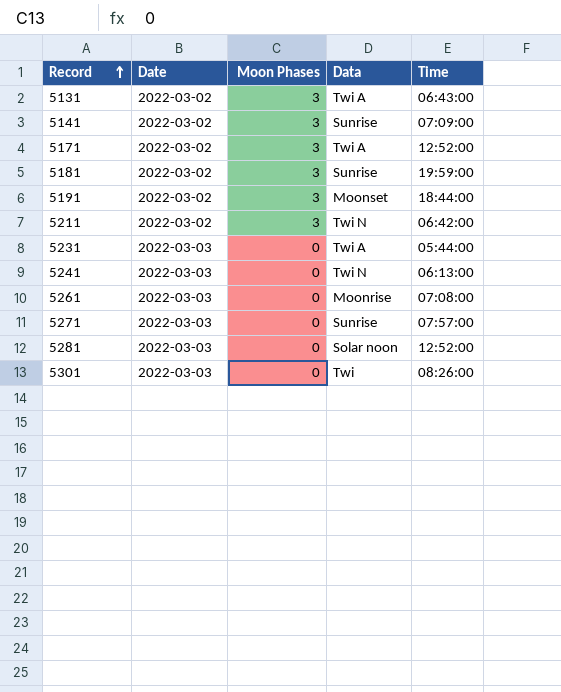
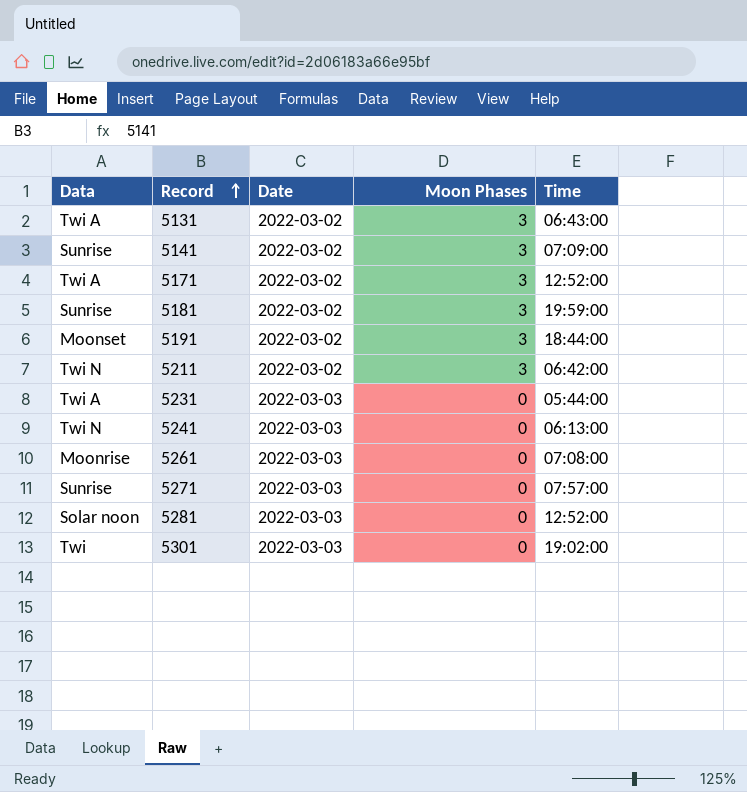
column Data | position: 4 -> 1
5301 | Time: 08:26:00 -> 19:02:00

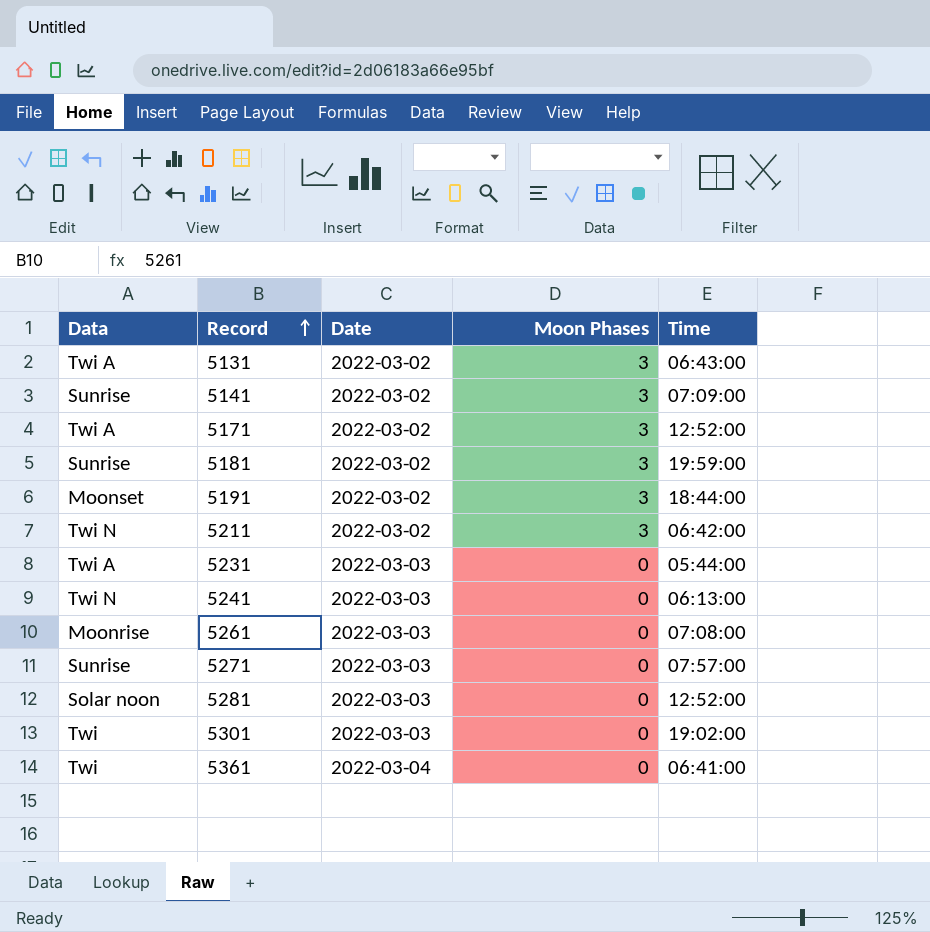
row 5361: none -> Twi | 2022-03-04 | 0 | 06:41:00

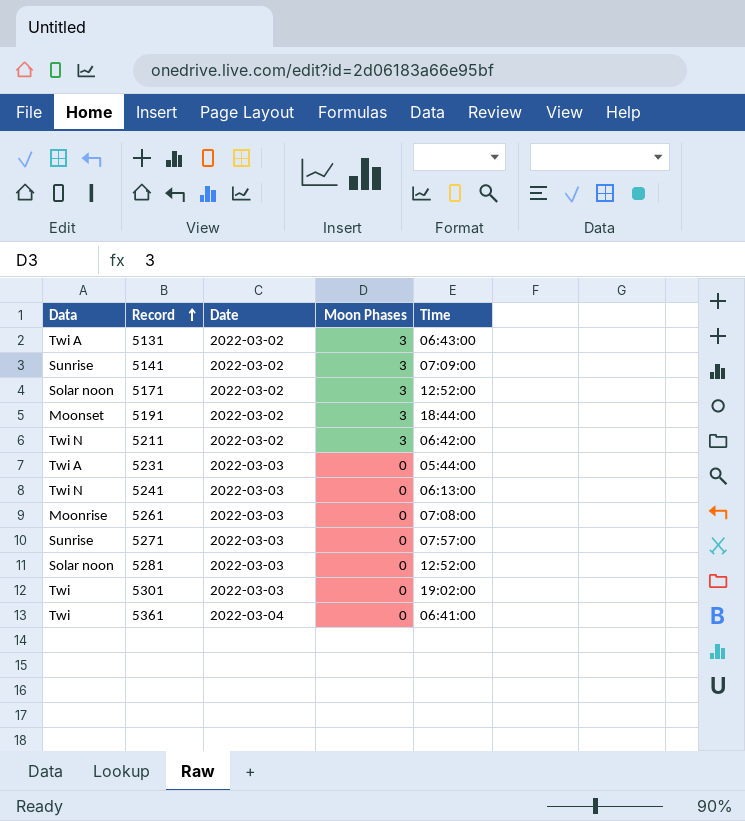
row 5181: Sunrise | 2022-03-02 | 3 | 19:59:00 -> none
5171 | Data: Twi A -> Solar noon

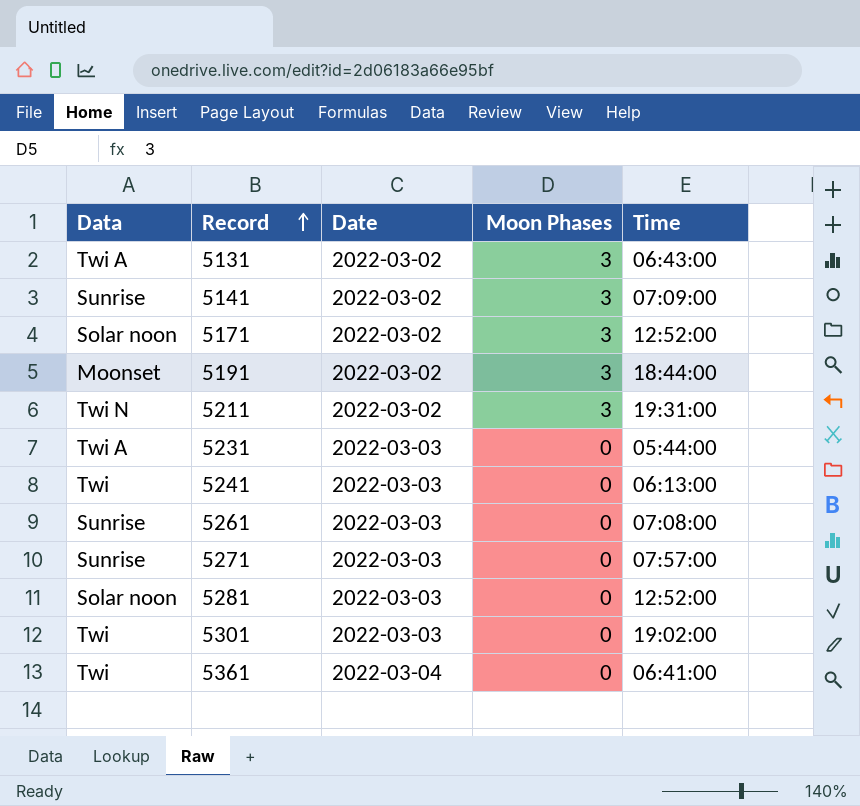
5211 | Time: 06:42:00 -> 19:31:00
5241 | Data: Twi N -> Twi
5261 | Data: Moonrise -> Sunrise

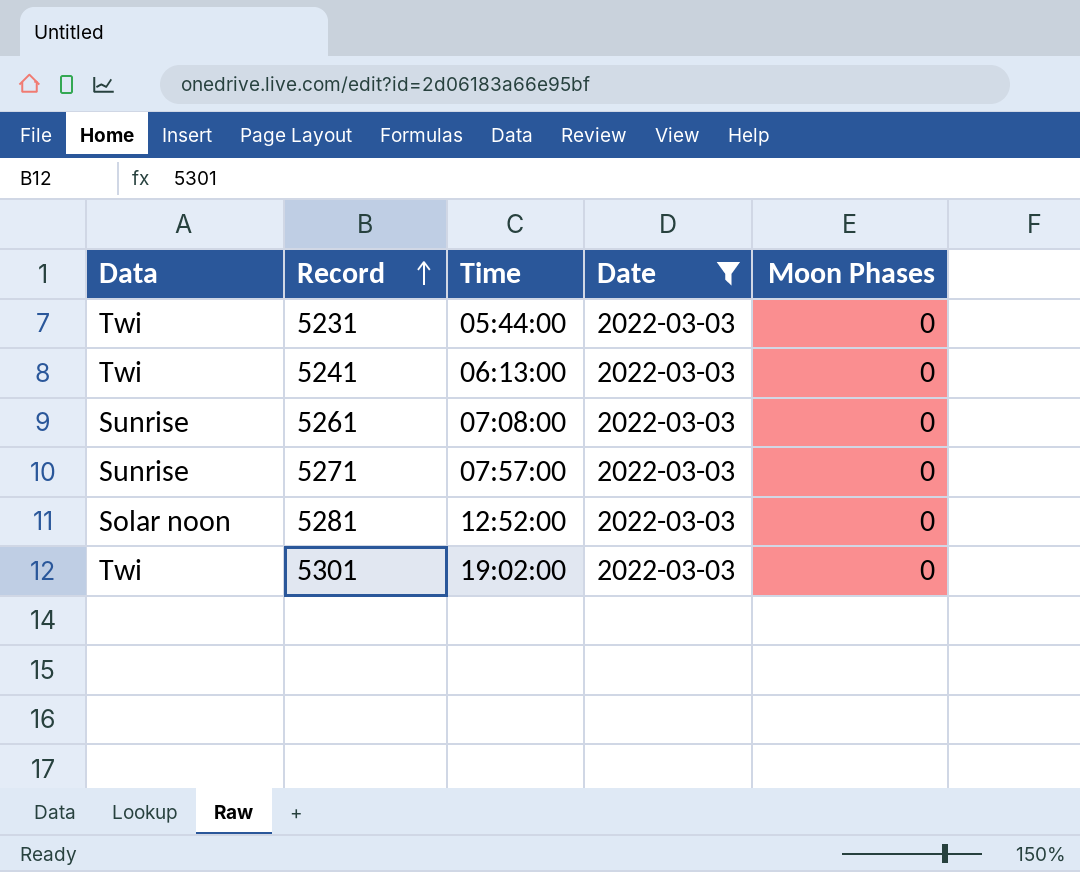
filter: none -> Date = 2022-03-03
column Time | position: 5 -> 3
5231 | Data: Twi A -> Twi

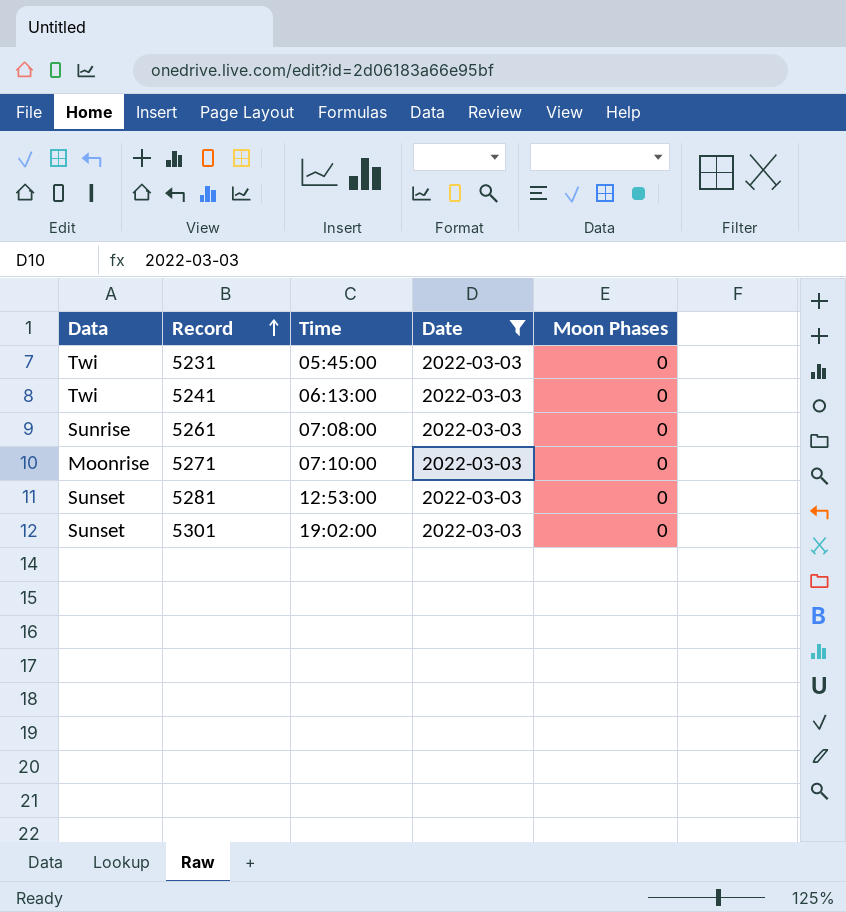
5231 | Time: 05:44:00 -> 05:45:00
5271 | Data: Sunrise -> Moonrise
5271 | Time: 07:57:00 -> 07:10:00
5281 | Data: Solar noon -> Sunset
5281 | Time: 12:52:00 -> 12:53:00
5301 | Data: Twi -> Sunset

